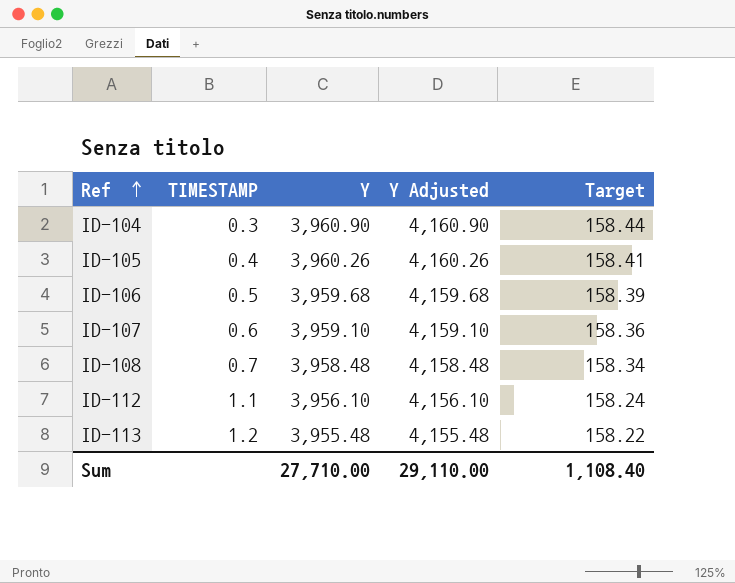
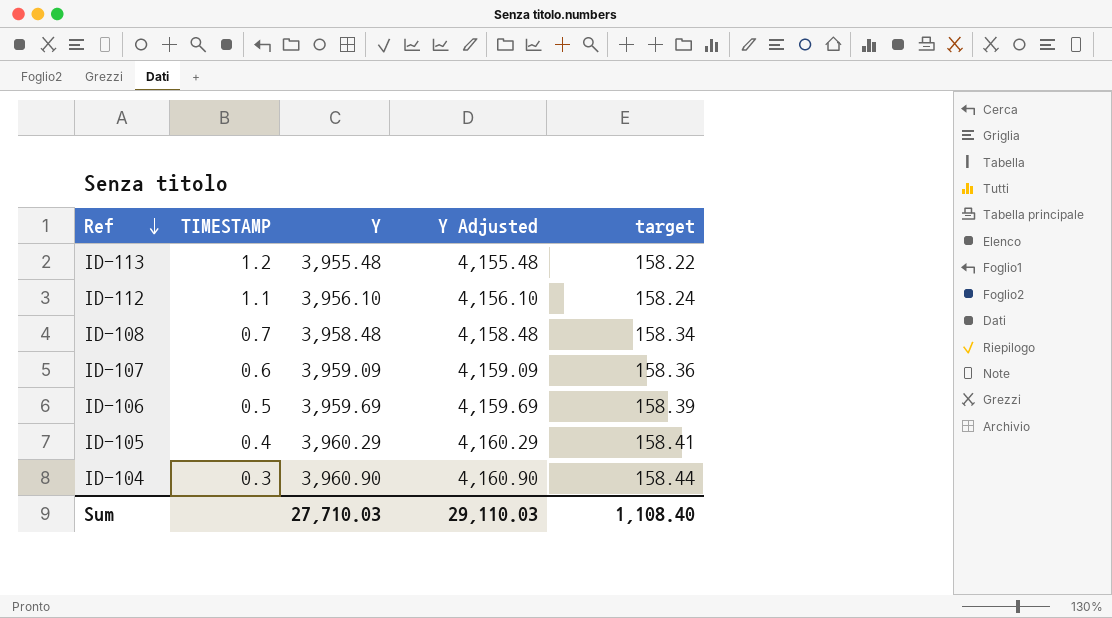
row order: Ref ascending -> Ref descending
column name: Target -> target
ID-107 | Y: 3,959.10 -> 3,959.09
ID-107 | Y Adjusted: 4,159.10 -> 4,159.09
ID-106 | Y: 3,959.68 -> 3,959.69
ID-106 | Y Adjusted: 4,159.68 -> 4,159.69
ID-105 | Y: 3,960.26 -> 3,960.29
ID-105 | Y Adjusted: 4,160.26 -> 4,160.29
Sum | Y: 27,710.00 -> 27,710.03
Sum | Y Adjusted: 29,110.00 -> 29,110.03

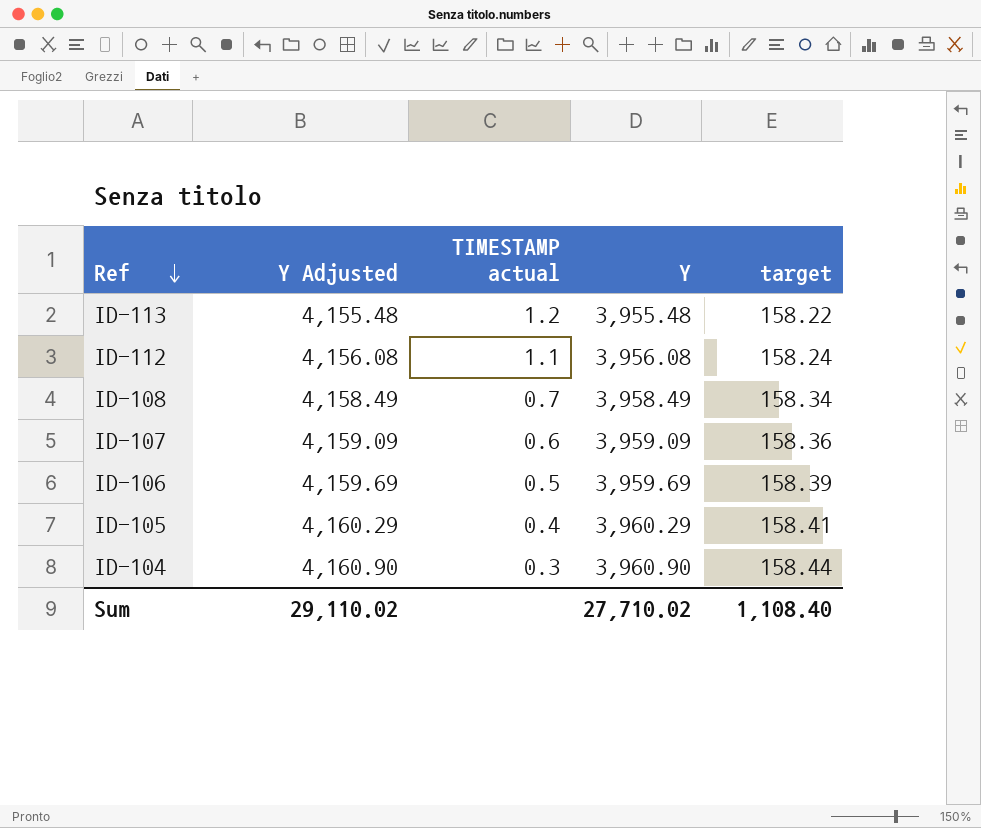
column Y Adjusted | position: 4 -> 2
column name: TIMESTAMP -> TIMESTAMP actual
ID-112 | Y Adjusted: 4,156.10 -> 4,156.08
ID-112 | Y: 3,956.10 -> 3,956.08
ID-108 | Y Adjusted: 4,158.48 -> 4,158.49
ID-108 | Y: 3,958.48 -> 3,958.49
Sum | Y Adjusted: 29,110.03 -> 29,110.02
Sum | Y: 27,710.03 -> 27,710.02

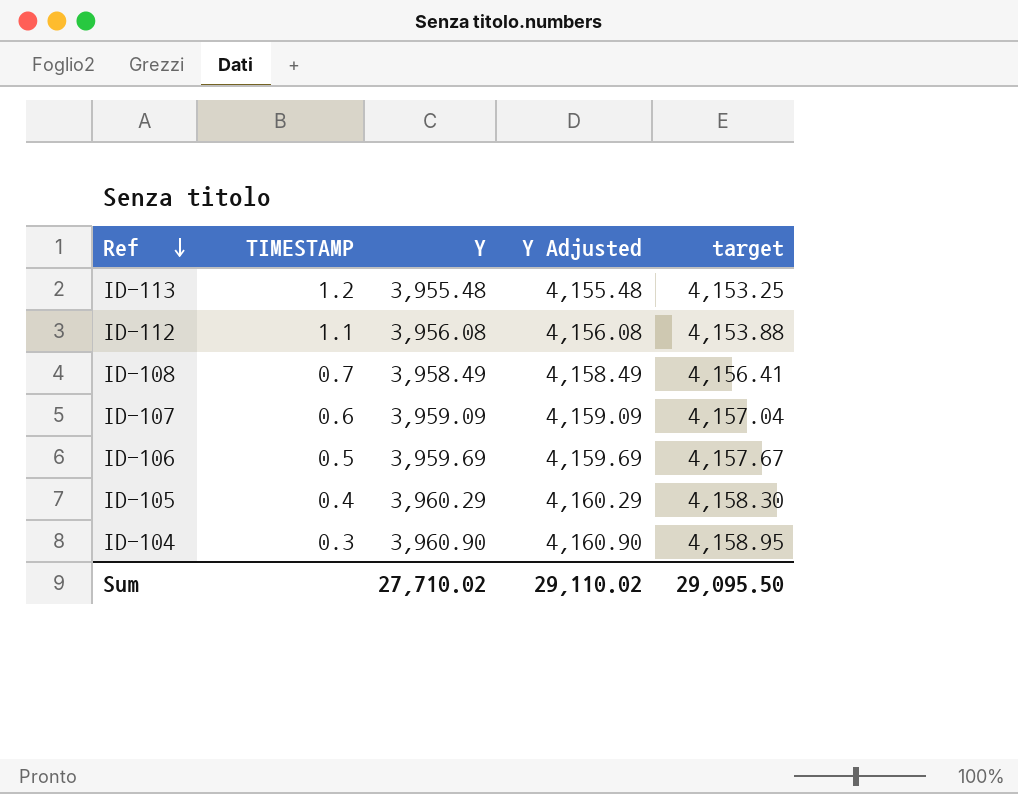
column name: TIMESTAMP actual -> TIMESTAMP
column Y Adjusted | position: 2 -> 4
column target | formula: [Y] * 0.04 -> [Y] * 1.05
Sum | target: 1,108.40 -> 29,095.50

